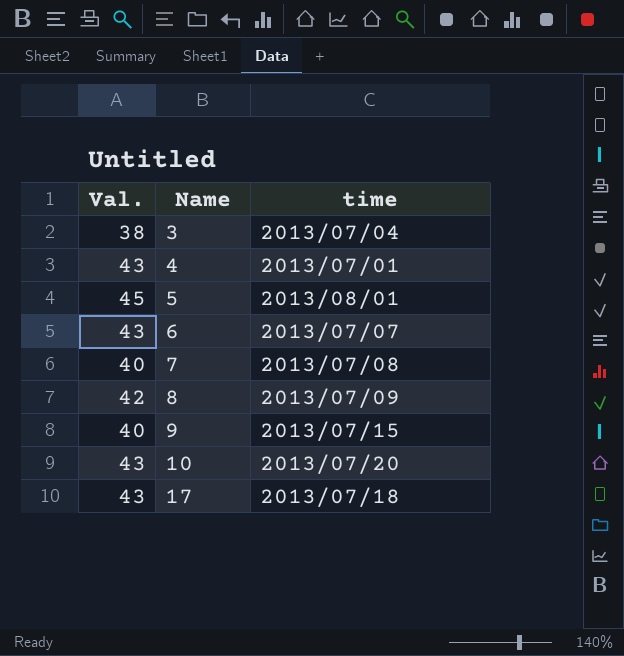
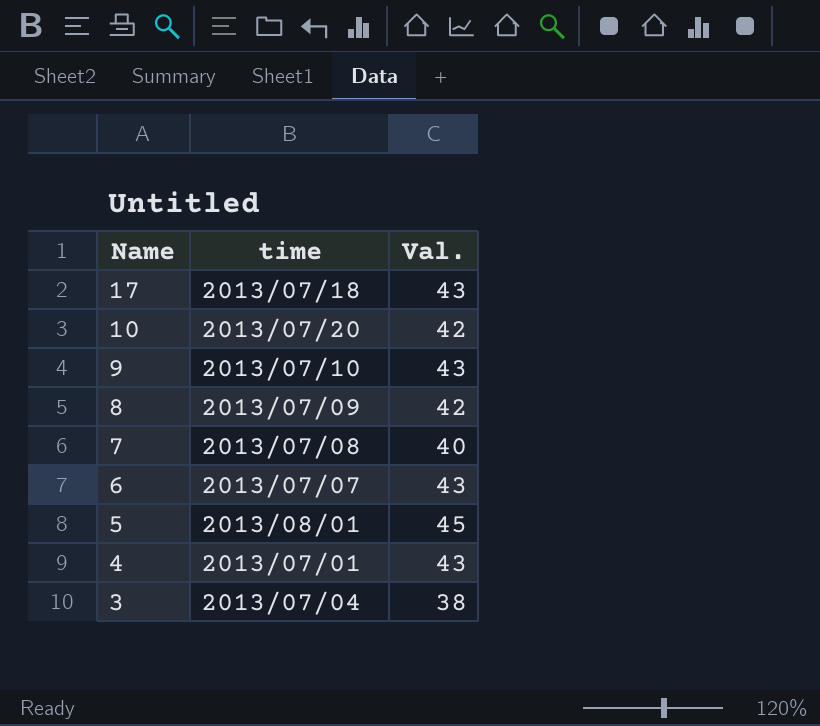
row order: Name ascending -> Name descending
column Val. | position: 1 -> 3
10 | Val.: 43 -> 42
9 | time: 2013/07/15 -> 2013/07/10
9 | Val.: 40 -> 43

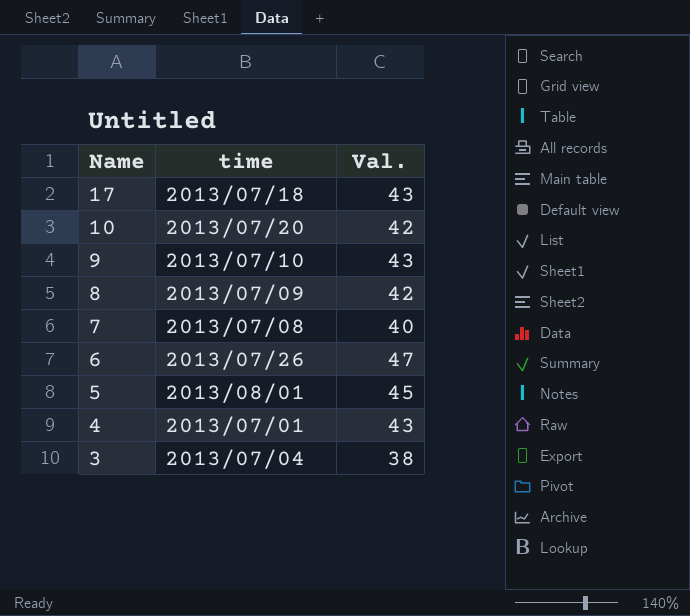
6 | time: 2013/07/07 -> 2013/07/26
6 | Val.: 43 -> 47

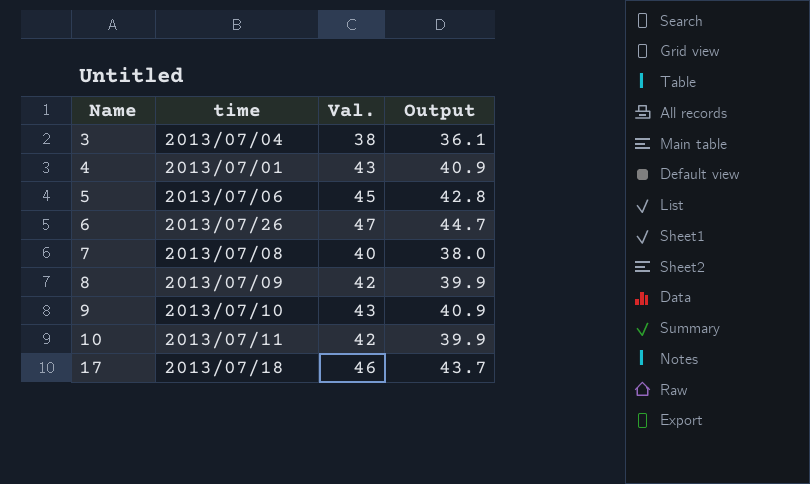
row order: Name descending -> Name ascending
column Output | formula: none -> [Val.] * 0.95
5 | time: 2013/08/01 -> 2013/07/06
10 | time: 2013/07/20 -> 2013/07/11
17 | Val.: 43 -> 46

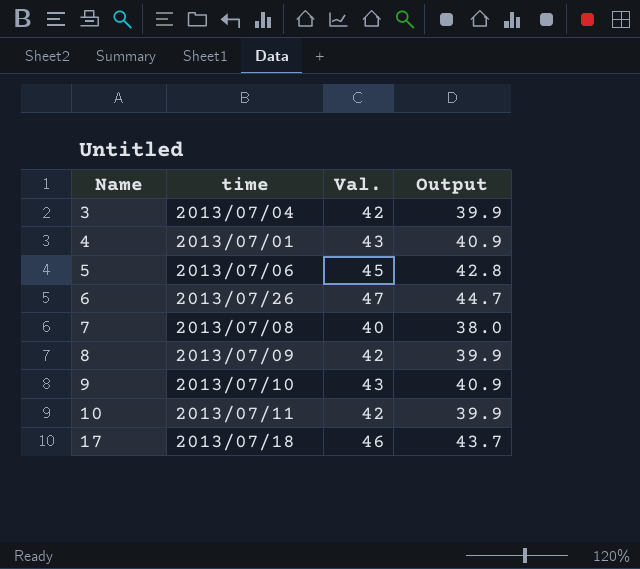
3 | Val.: 38 -> 42
3 | Output: 36.1 -> 39.9

